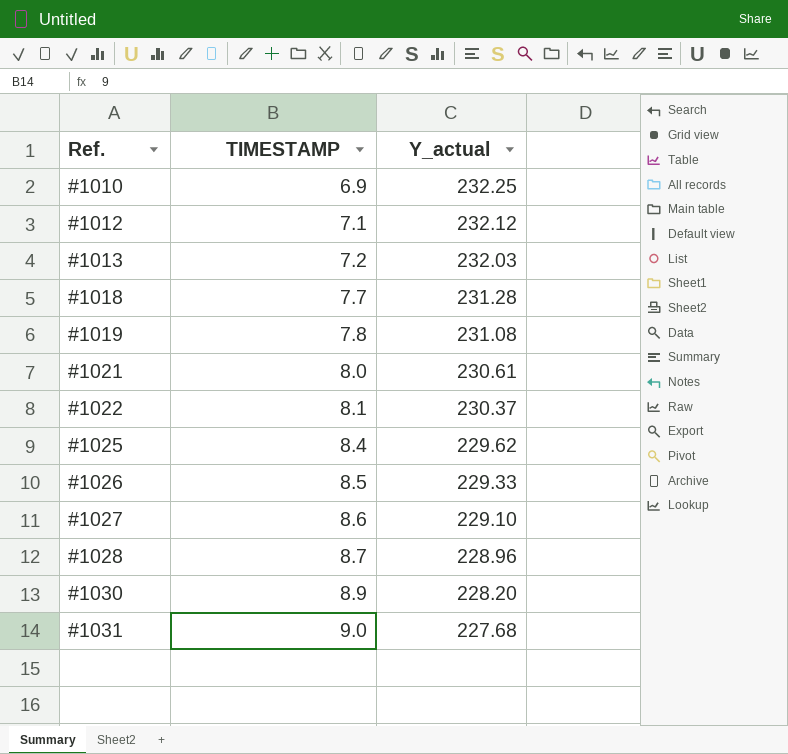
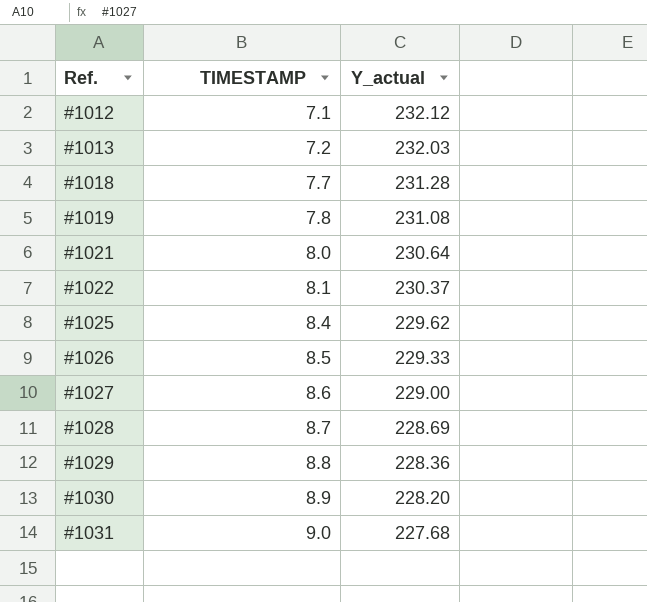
row #1010: 6.9 | 232.25 -> none
#1021 | Y_actual: 230.61 -> 230.64
#1027 | Y_actual: 229.10 -> 229.00
#1028 | Y_actual: 228.96 -> 228.69
row #1029: none -> 8.8 | 228.36

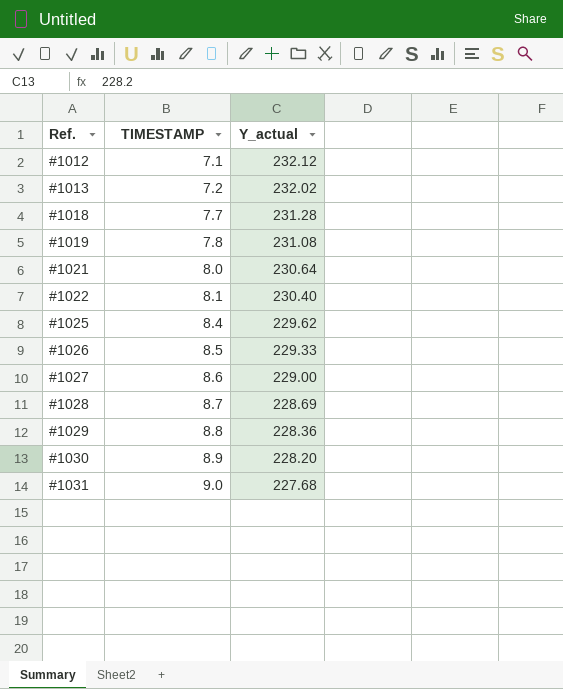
#1013 | Y_actual: 232.03 -> 232.02
#1022 | Y_actual: 230.37 -> 230.40

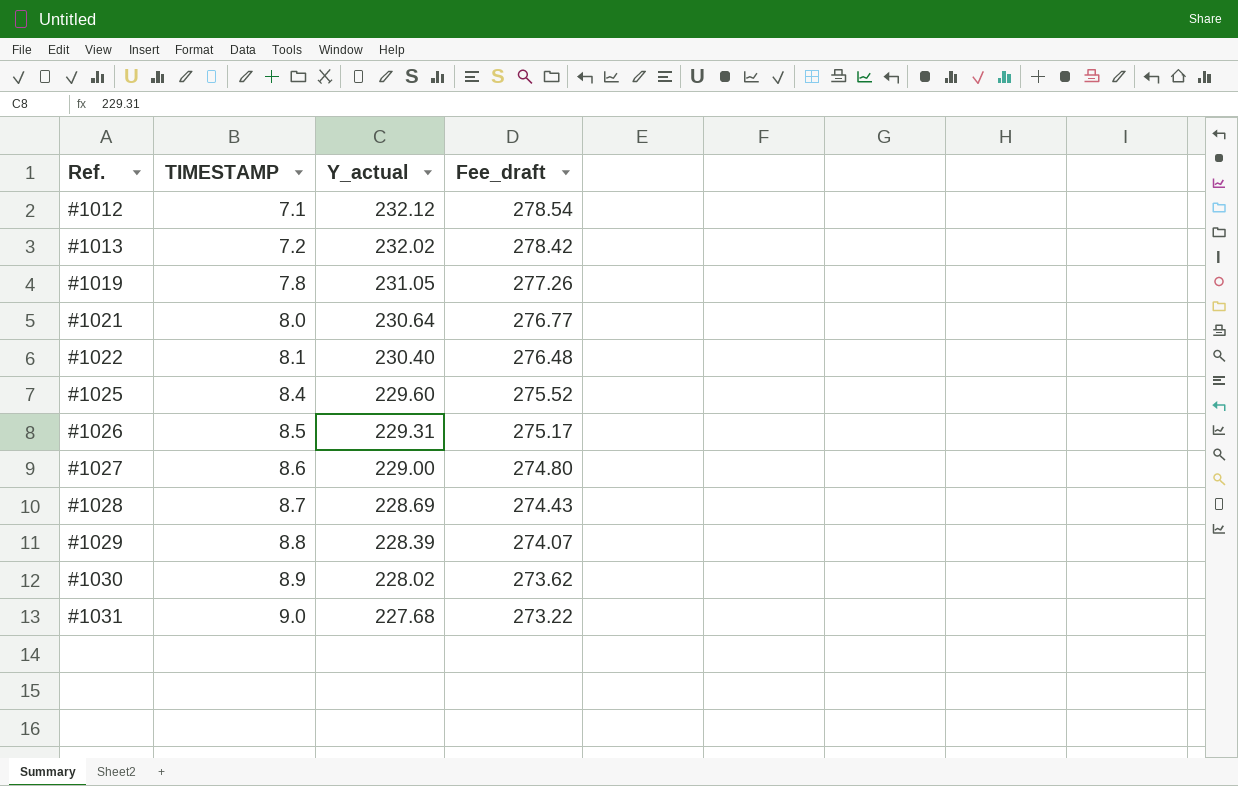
column Fee_draft | formula: none -> [Y_actual] * 1.2
row #1018: 7.7 | 231.28 -> none
#1019 | Y_actual: 231.08 -> 231.05
#1025 | Y_actual: 229.62 -> 229.60
#1026 | Y_actual: 229.33 -> 229.31
#1029 | Y_actual: 228.36 -> 228.39
#1030 | Y_actual: 228.20 -> 228.02

